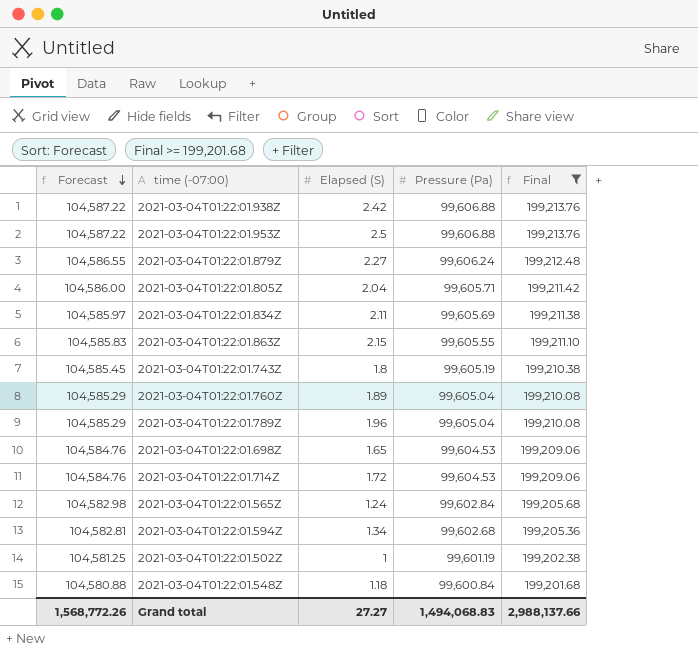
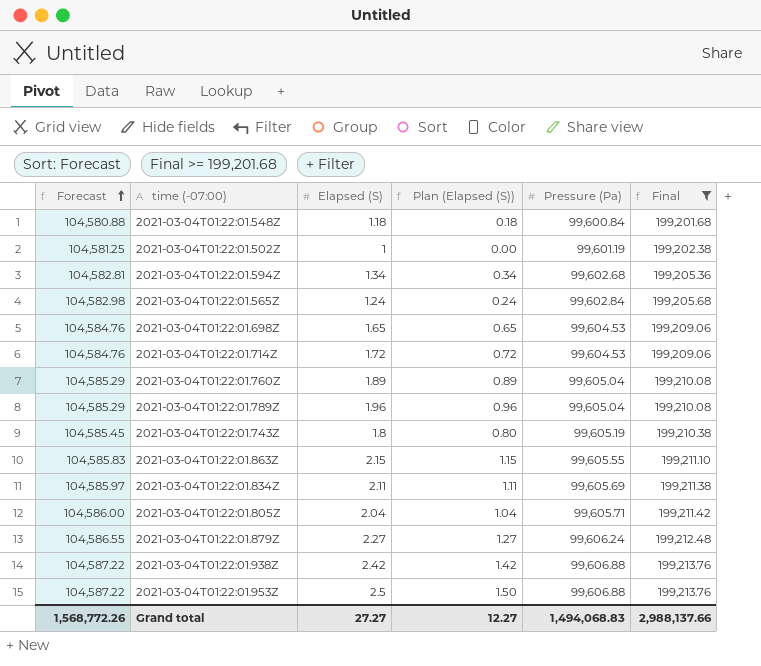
row order: Forecast descending -> Forecast ascending
column Plan (Elapsed (S)) | formula: none -> [Elapsed (S)] - 1

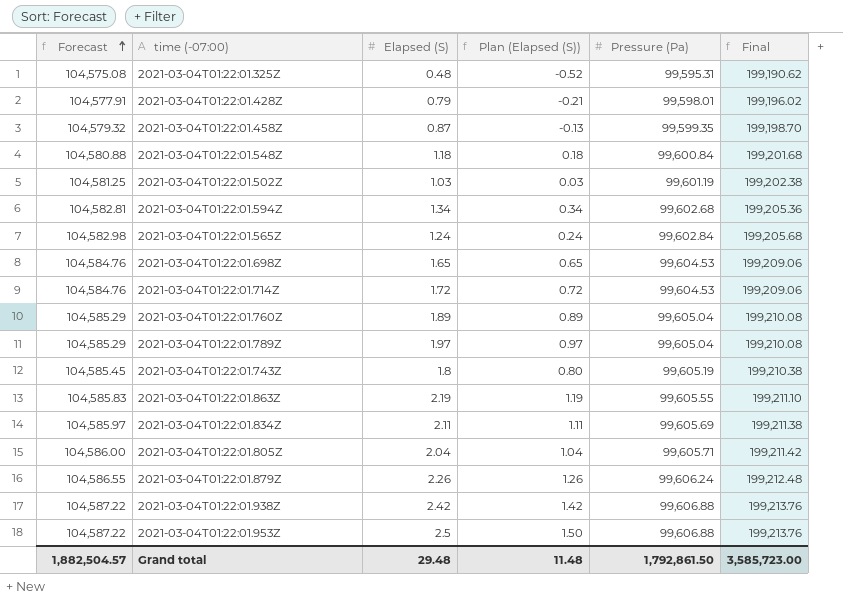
filter: Final >= 199,201.68 -> none
2021-03-04T01:22:01.502Z | Elapsed (S): 1 -> 1.03
2021-03-04T01:22:01.502Z | Plan (Elapsed (S)): 0.00 -> 0.03
2021-03-04T01:22:01.789Z | Elapsed (S): 1.96 -> 1.97
2021-03-04T01:22:01.789Z | Plan (Elapsed (S)): 0.96 -> 0.97
2021-03-04T01:22:01.863Z | Elapsed (S): 2.15 -> 2.19
2021-03-04T01:22:01.863Z | Plan (Elapsed (S)): 1.15 -> 1.19
2021-03-04T01:22:01.879Z | Elapsed (S): 2.27 -> 2.26
2021-03-04T01:22:01.879Z | Plan (Elapsed (S)): 1.27 -> 1.26
Grand total | Forecast: 1,568,772.26 -> 1,882,504.57
Grand total | Elapsed (S): 27.27 -> 29.48
Grand total | Plan (Elapsed (S)): 12.27 -> 11.48
Grand total | Pressure (Pa): 1,494,068.83 -> 1,792,861.50
Grand total | Final: 2,988,137.66 -> 3,585,723.00

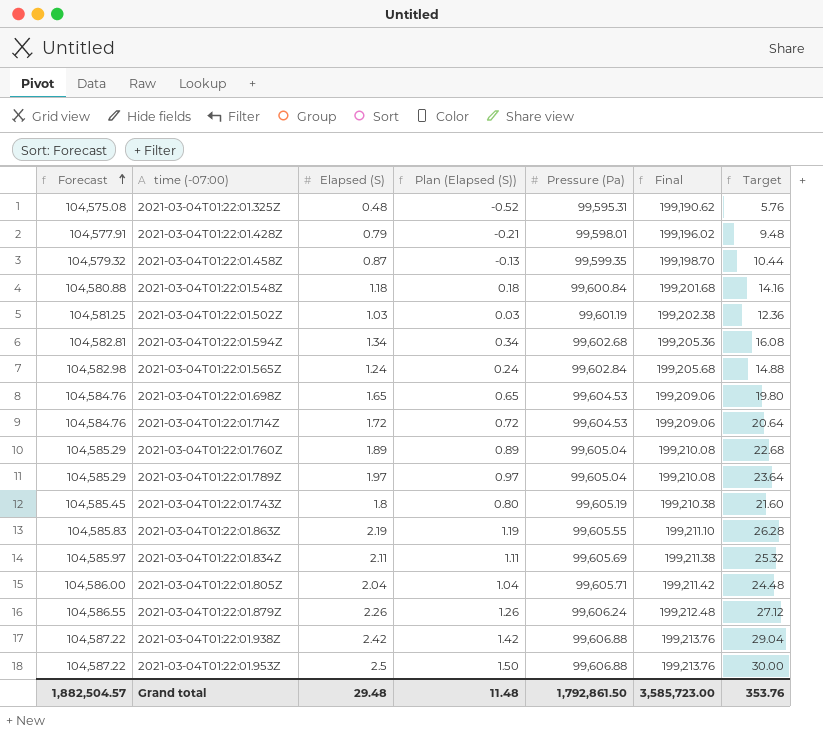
column Target | formula: none -> [Elapsed (S)] * 12

